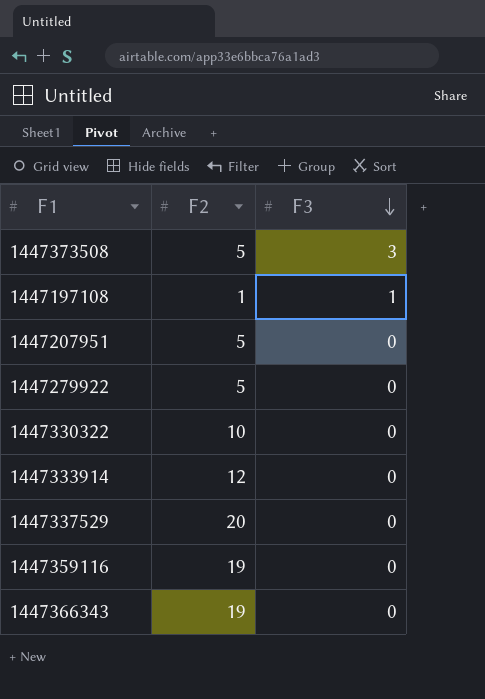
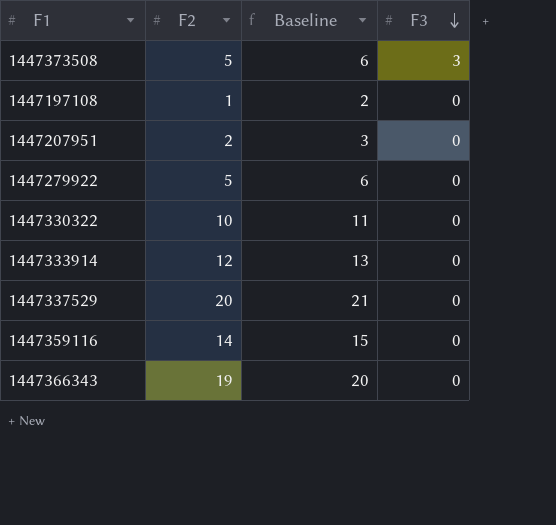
column Baseline | formula: none -> [F2] + 1
1447197108 | F3: 1 -> 0
1447207951 | F2: 5 -> 2
1447359116 | F2: 19 -> 14

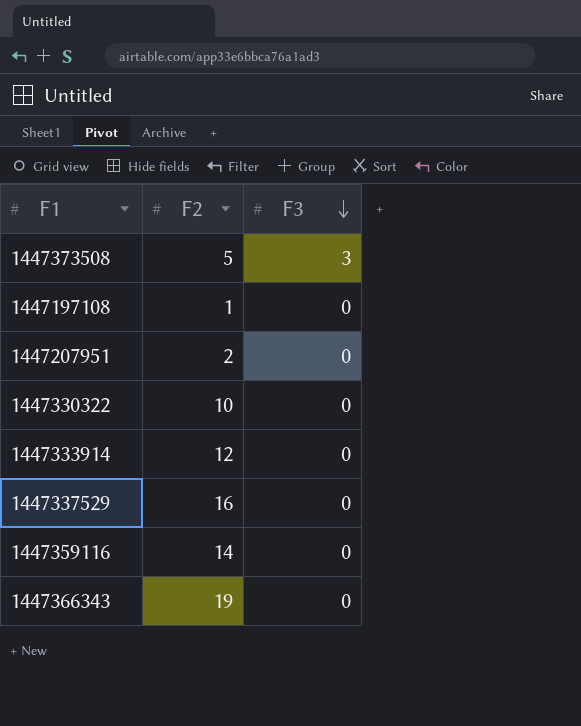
column Baseline | formula: [F2] + 1 -> none
row 1447279922: 5 | 6 | 0 -> none
1447337529 | F2: 20 -> 16

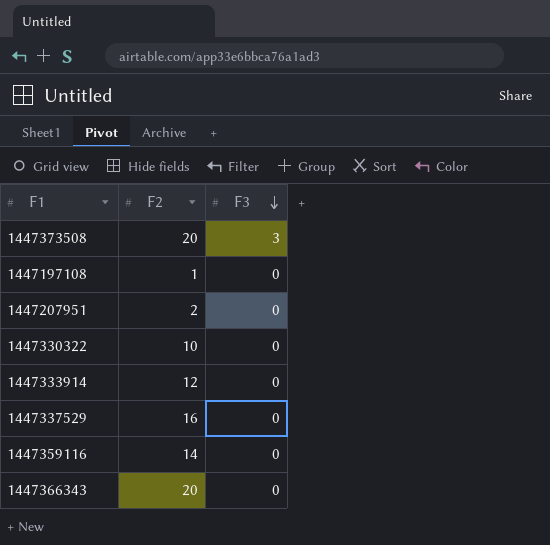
1447373508 | F2: 5 -> 20
1447366343 | F2: 19 -> 20

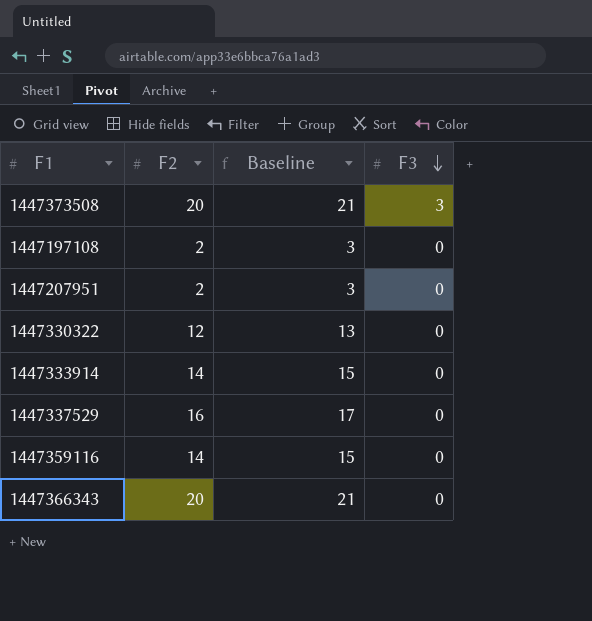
column Baseline | formula: none -> [F2] + 1
1447197108 | F2: 1 -> 2
1447330322 | F2: 10 -> 12
1447333914 | F2: 12 -> 14

